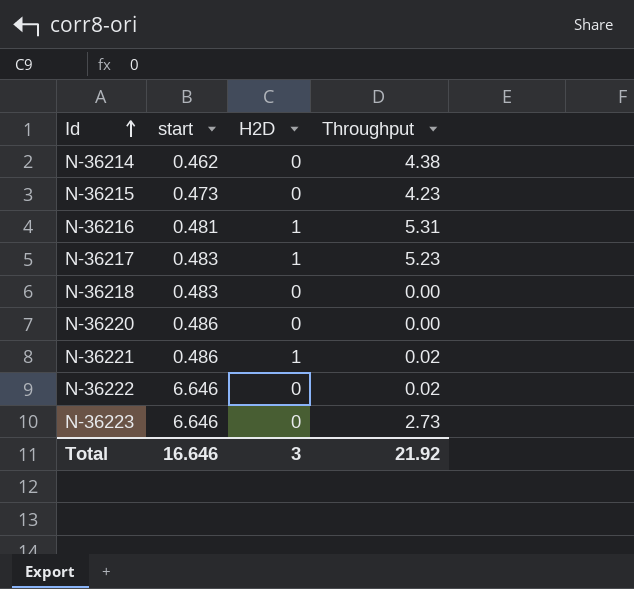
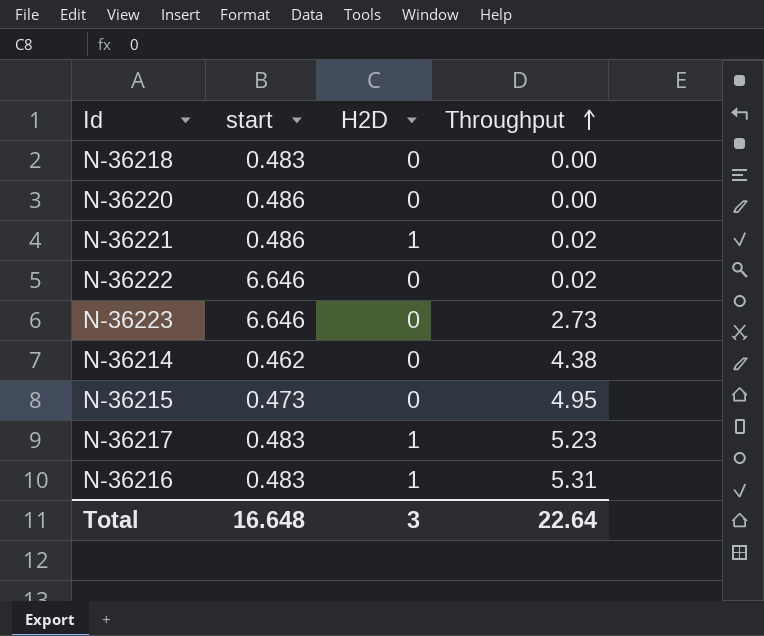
row order: Id ascending -> Throughput ascending
N-36215 | Throughput: 4.23 -> 4.95
N-36216 | start: 0.481 -> 0.483
Total | start: 16.646 -> 16.648
Total | Throughput: 21.92 -> 22.64

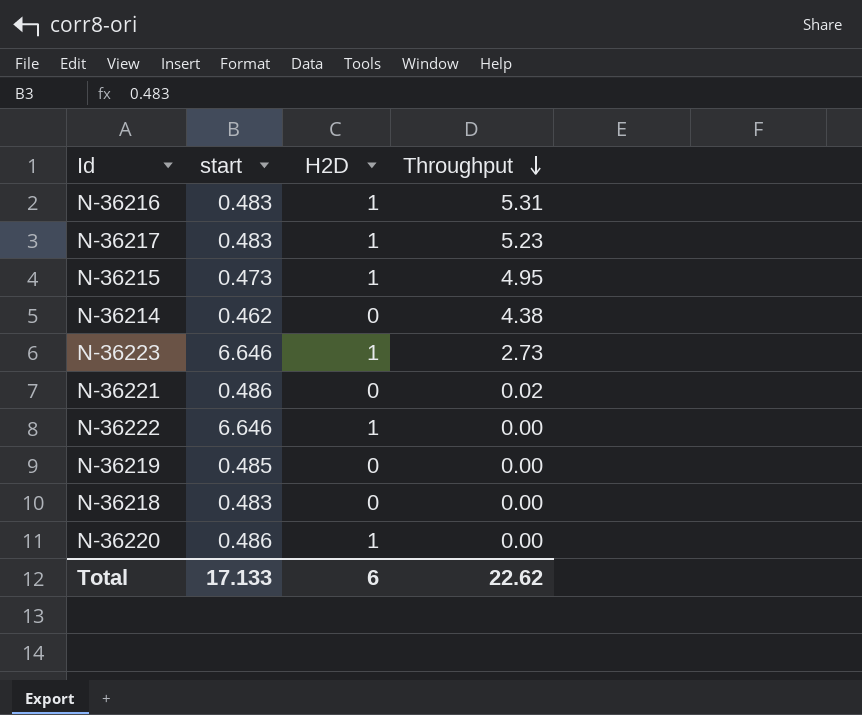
row order: Throughput ascending -> Throughput descending
N-36215 | H2D: 0 -> 1
N-36223 | H2D: 0 -> 1
N-36221 | H2D: 1 -> 0
N-36222 | H2D: 0 -> 1
N-36222 | Throughput: 0.02 -> 0.00
row N-36219: none -> 0.485 | 0 | 0.00
N-36220 | H2D: 0 -> 1
Total | start: 16.648 -> 17.133
Total | H2D: 3 -> 6
Total | Throughput: 22.64 -> 22.62

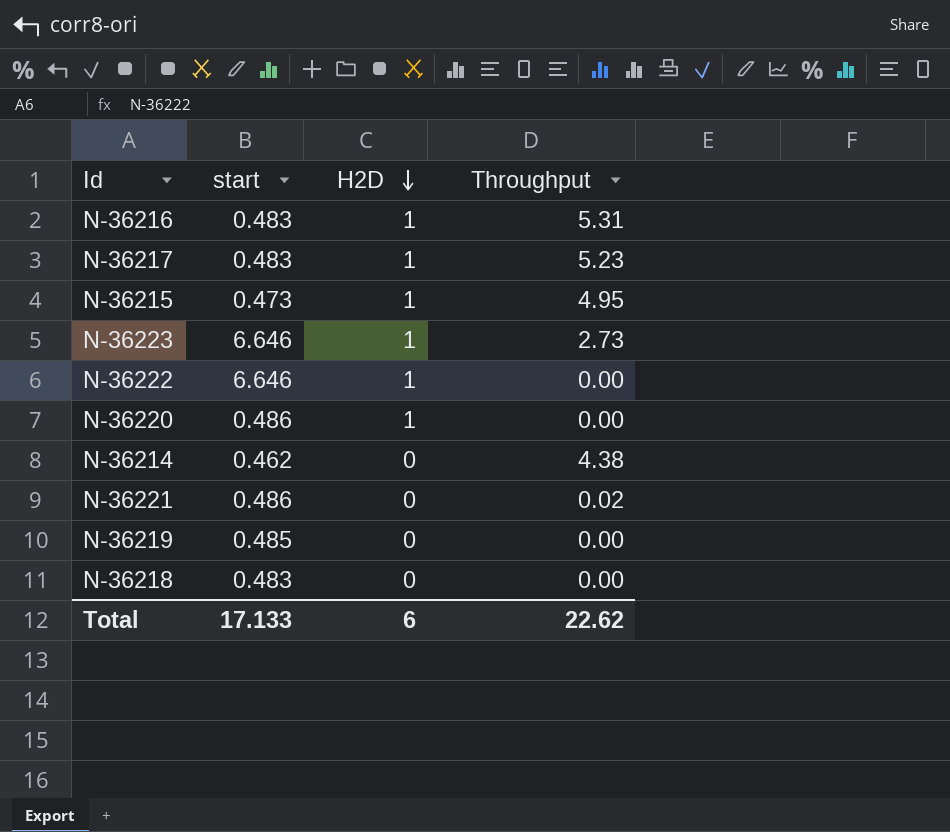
row order: Throughput descending -> H2D descending

